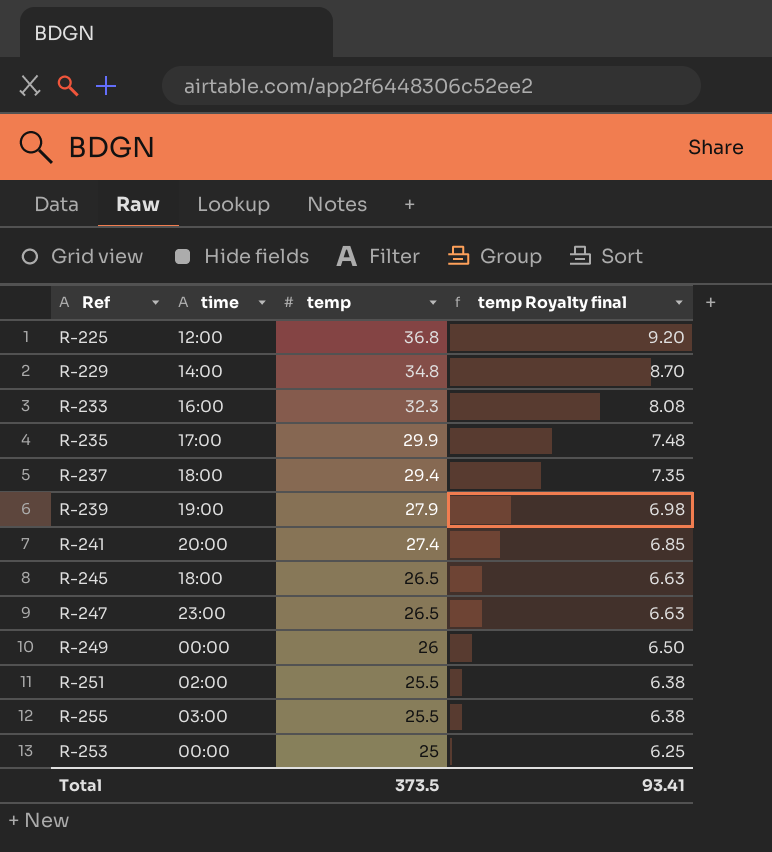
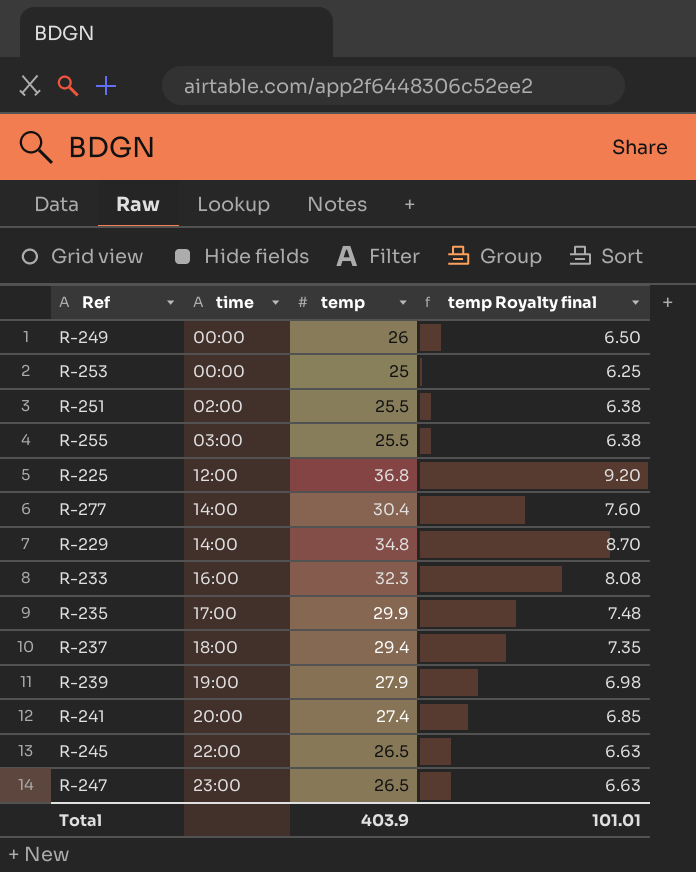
row order: temp descending -> time ascending
row R-277: none -> 14:00 | 30.4 | 7.60
R-245 | time: 18:00 -> 22:00
Total | temp: 373.5 -> 403.9
Total | temp Royalty final: 93.41 -> 101.01

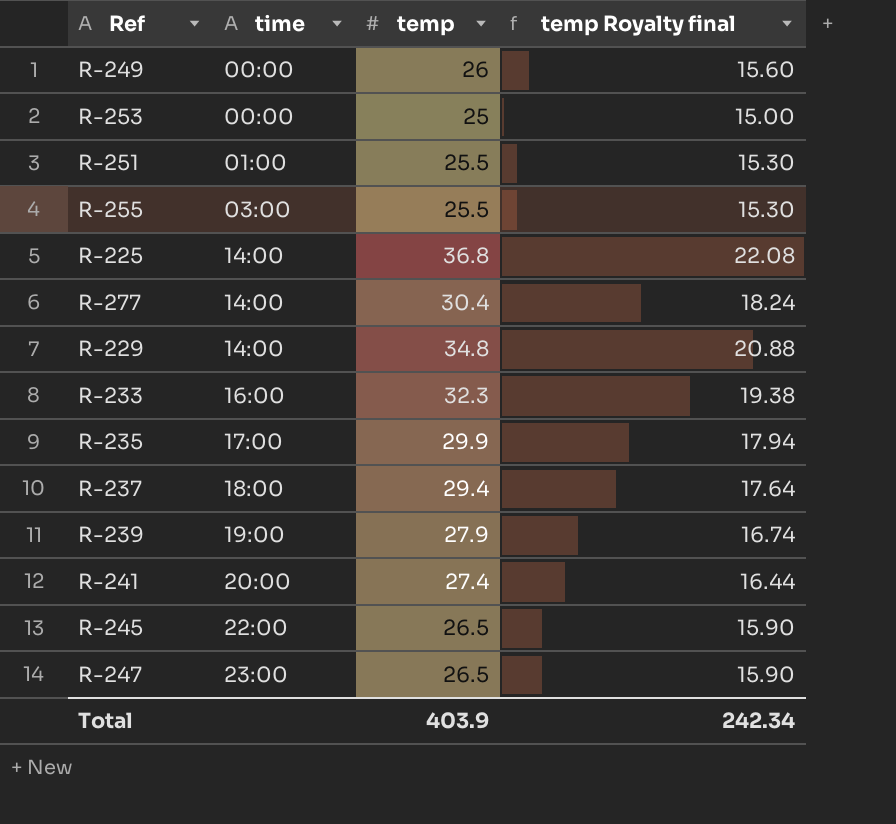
column temp Royalty final | formula: [temp] * 0.25 -> [temp] * 0.6
R-251 | time: 02:00 -> 01:00
R-225 | time: 12:00 -> 14:00
Total | temp Royalty final: 101.01 -> 242.34

